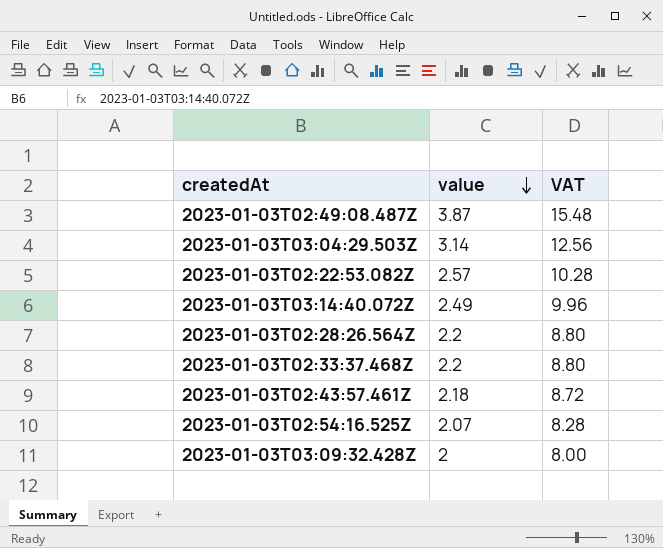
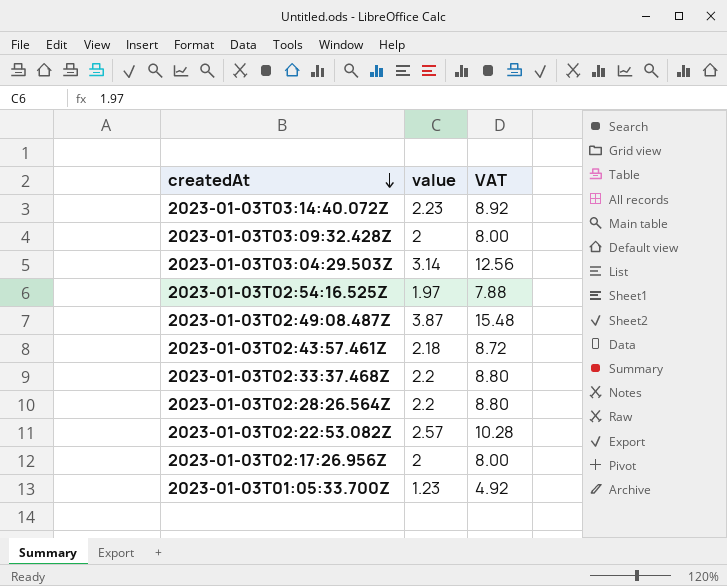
row order: value descending -> createdAt descending
2023-01-03T03:14:40.072Z | value: 2.49 -> 2.23
2023-01-03T03:14:40.072Z | VAT: 9.96 -> 8.92
2023-01-03T02:54:16.525Z | value: 2.07 -> 1.97
2023-01-03T02:54:16.525Z | VAT: 8.28 -> 7.88
row 2023-01-03T02:17:26.956Z: none -> 2 | 8.00
row 2023-01-03T01:05:33.700Z: none -> 1.23 | 4.92

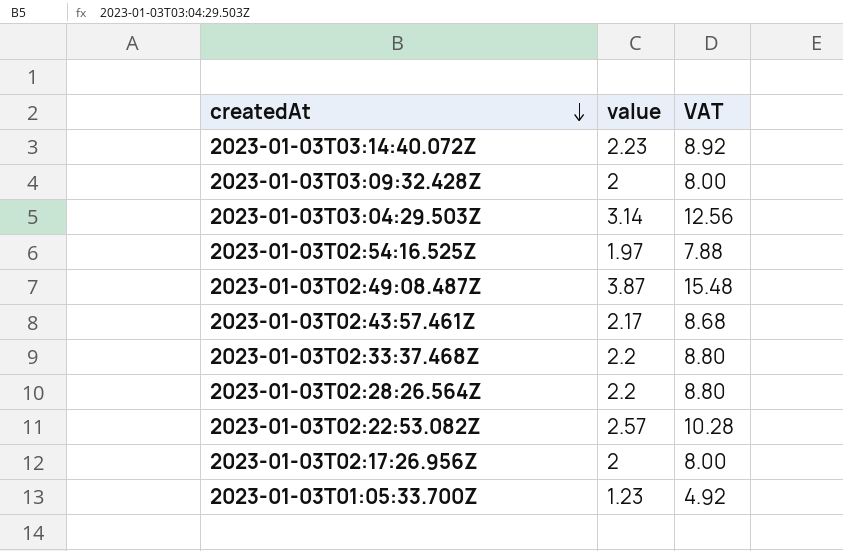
2023-01-03T02:43:57.461Z | value: 2.18 -> 2.17
2023-01-03T02:43:57.461Z | VAT: 8.72 -> 8.68

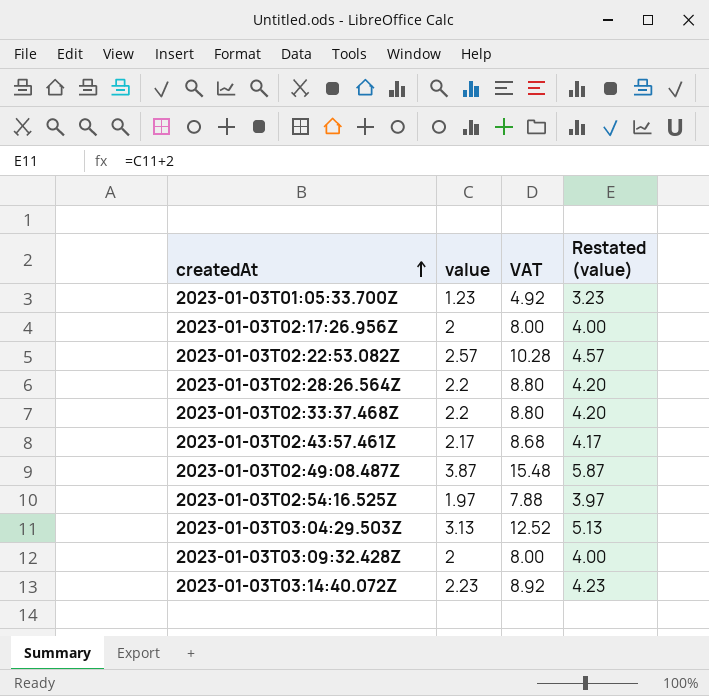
row order: createdAt descending -> createdAt ascending
column Restated (value) | formula: none -> [value] + 2
2023-01-03T03:04:29.503Z | value: 3.14 -> 3.13
2023-01-03T03:04:29.503Z | VAT: 12.56 -> 12.52

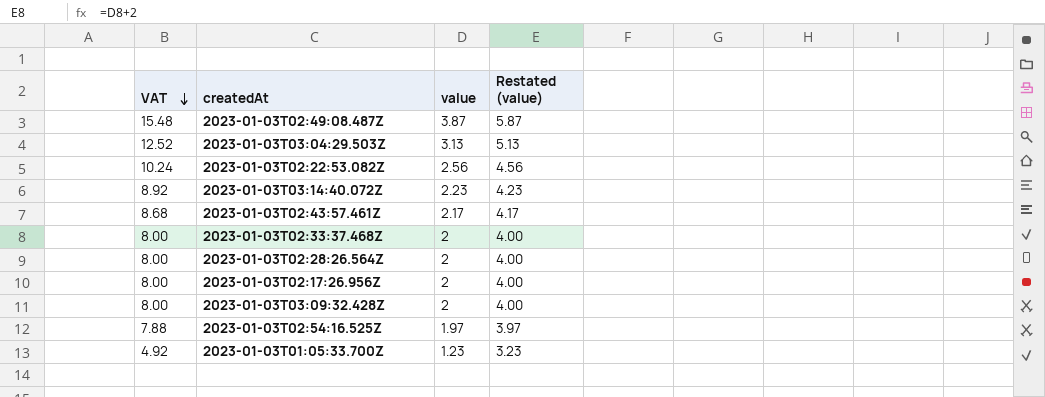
row order: createdAt ascending -> VAT descending
column VAT | position: 3 -> 1
2023-01-03T02:22:53.082Z | VAT: 10.28 -> 10.24
2023-01-03T02:22:53.082Z | value: 2.57 -> 2.56
2023-01-03T02:22:53.082Z | Restated (value): 4.57 -> 4.56
2023-01-03T02:33:37.468Z | VAT: 8.80 -> 8.00
2023-01-03T02:33:37.468Z | value: 2.2 -> 2
2023-01-03T02:33:37.468Z | Restated (value): 4.20 -> 4.00
2023-01-03T02:28:26.564Z | VAT: 8.80 -> 8.00
2023-01-03T02:28:26.564Z | value: 2.2 -> 2
2023-01-03T02:28:26.564Z | Restated (value): 4.20 -> 4.00

